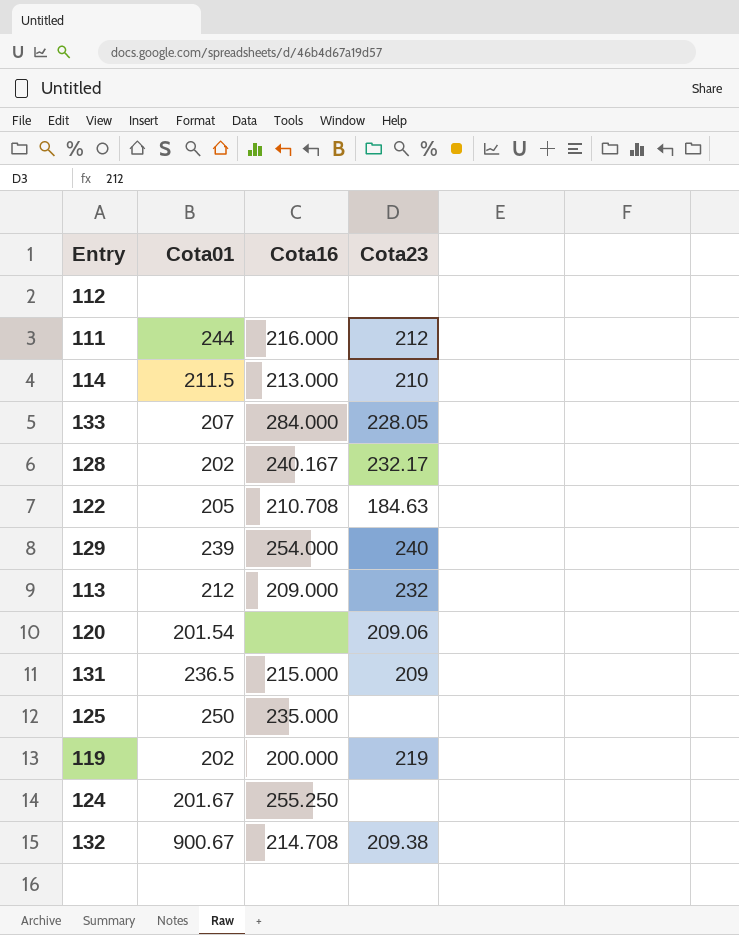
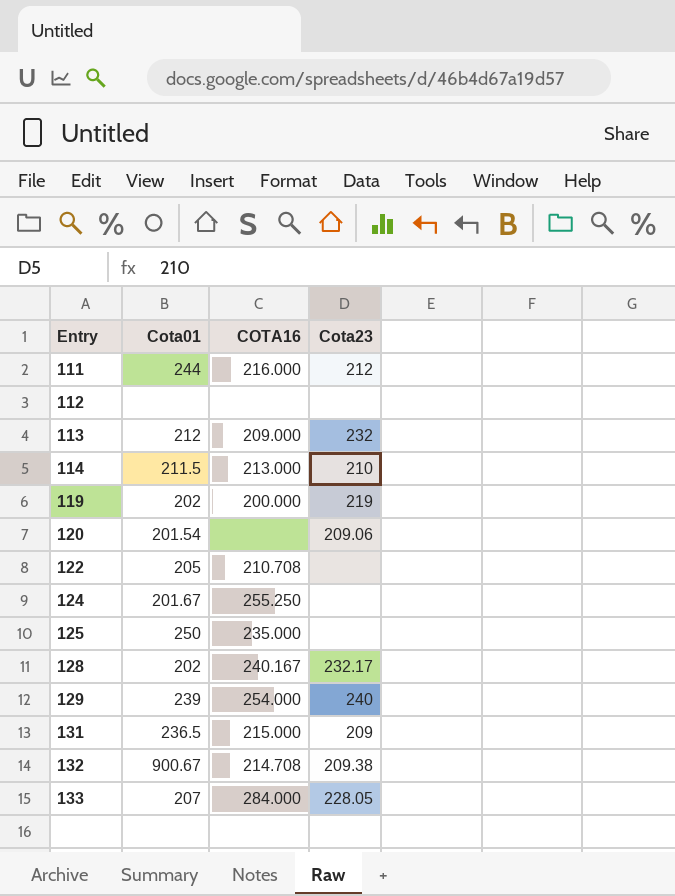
row order: none -> Entry ascending
column name: Cota16 -> COTA16
122 | Cota23: 184.63 -> none

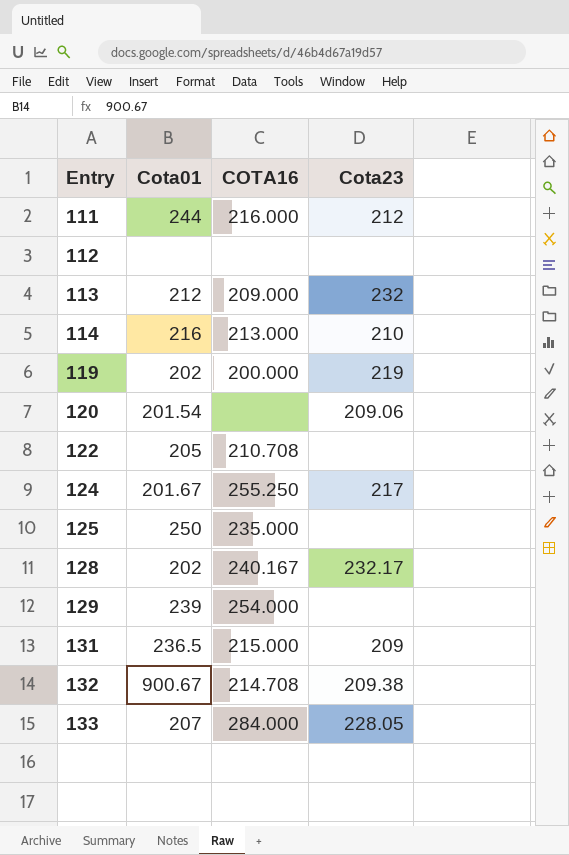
114 | Cota01: 211.5 -> 216
124 | Cota23: none -> 217
129 | Cota23: 240 -> none

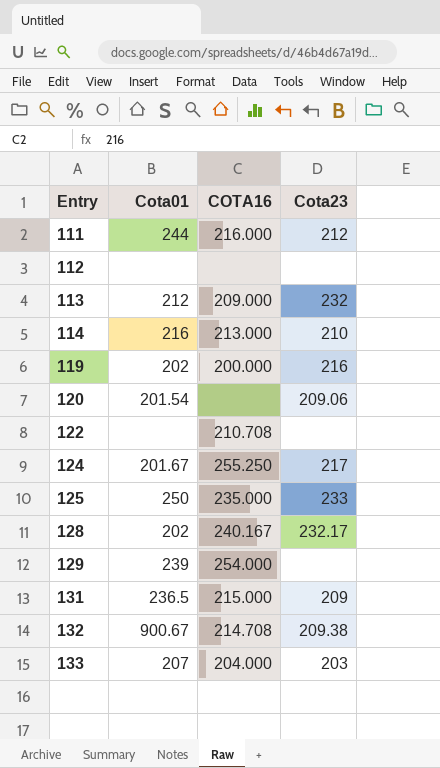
119 | Cota23: 219 -> 216
122 | Cota01: 205 -> none
125 | Cota23: none -> 233
133 | COTA16: 284.000 -> 204.000
133 | Cota23: 228.05 -> 203

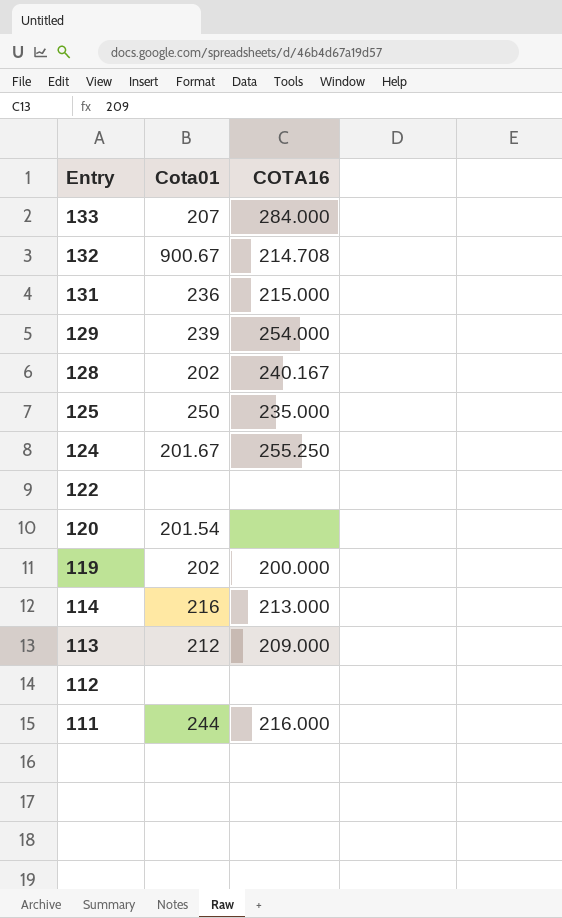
row order: Entry ascending -> Entry descending
column Cota23 | position: 4 -> none
133 | COTA16: 204.000 -> 284.000
131 | Cota01: 236.5 -> 236
122 | COTA16: 210.708 -> none

